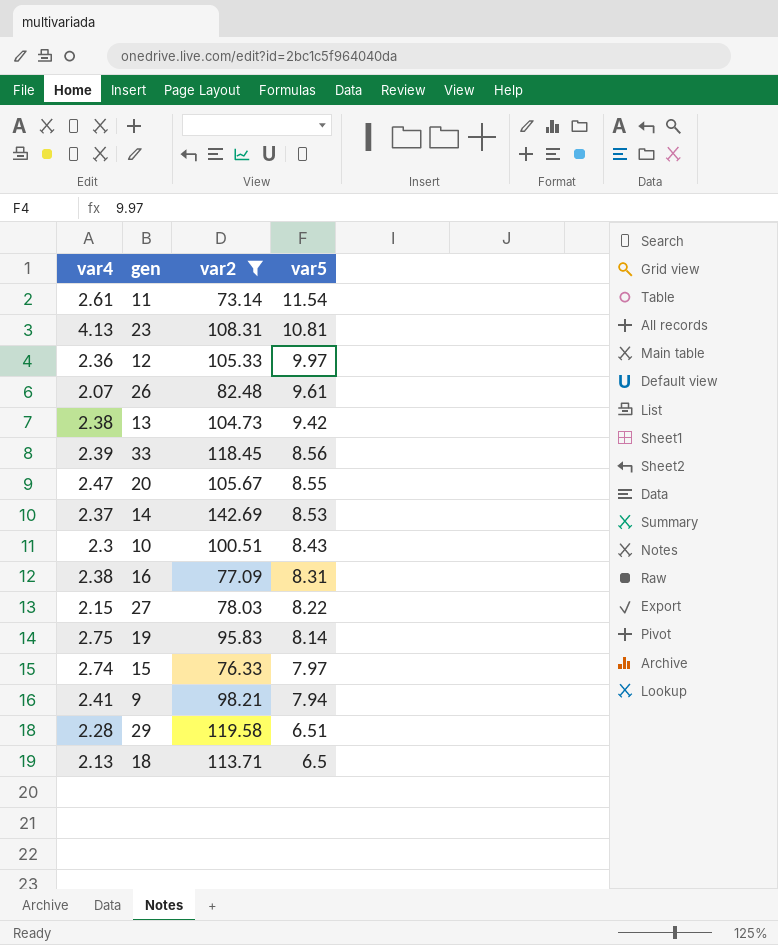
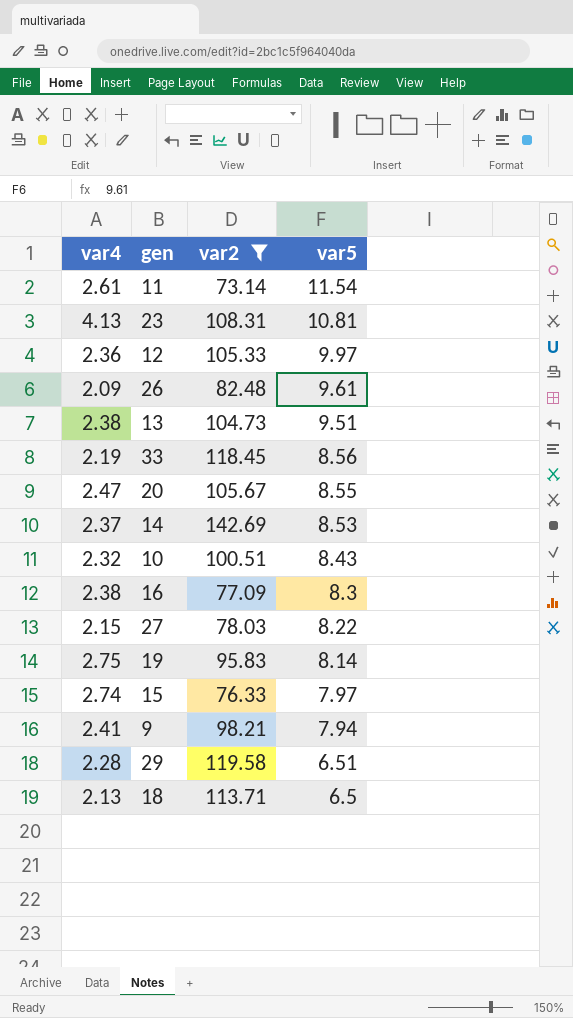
26 | var4: 2.07 -> 2.09
13 | var5: 9.42 -> 9.51
33 | var4: 2.39 -> 2.19
10 | var4: 2.3 -> 2.32
16 | var5: 8.31 -> 8.3

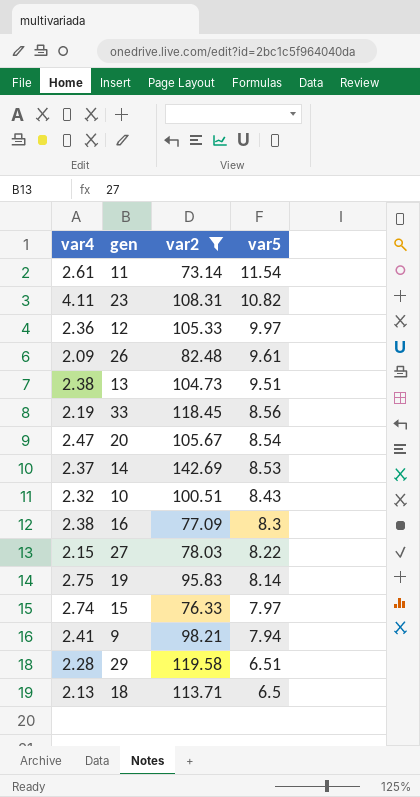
23 | var4: 4.13 -> 4.11
23 | var5: 10.81 -> 10.82
20 | var5: 8.55 -> 8.54

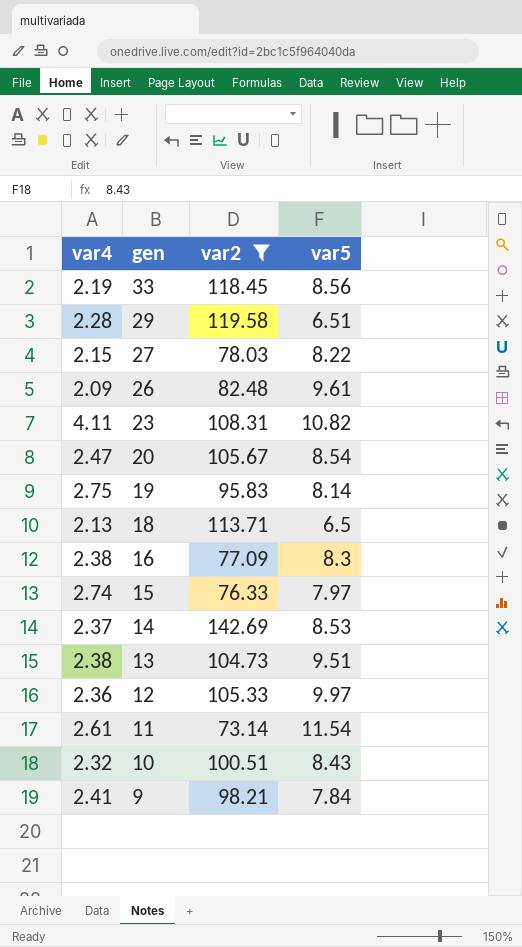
row order: var5 descending -> gen descending
9 | var5: 7.94 -> 7.84

